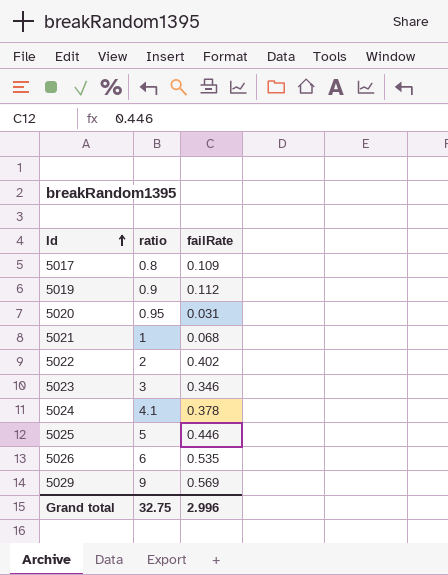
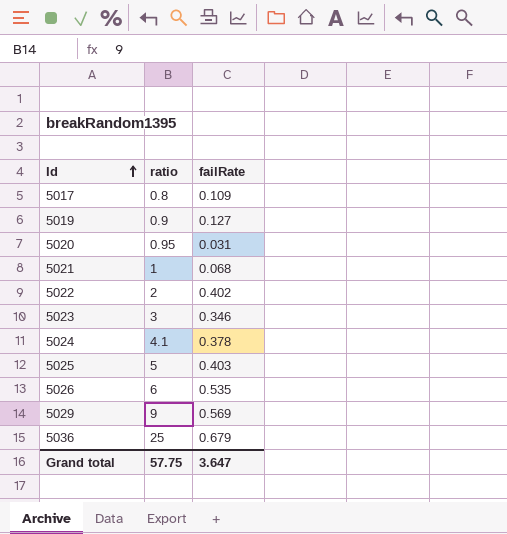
5019 | failRate: 0.112 -> 0.127
5025 | failRate: 0.446 -> 0.403
row 5036: none -> 25 | 0.679
Grand total | ratio: 32.75 -> 57.75
Grand total | failRate: 2.996 -> 3.647

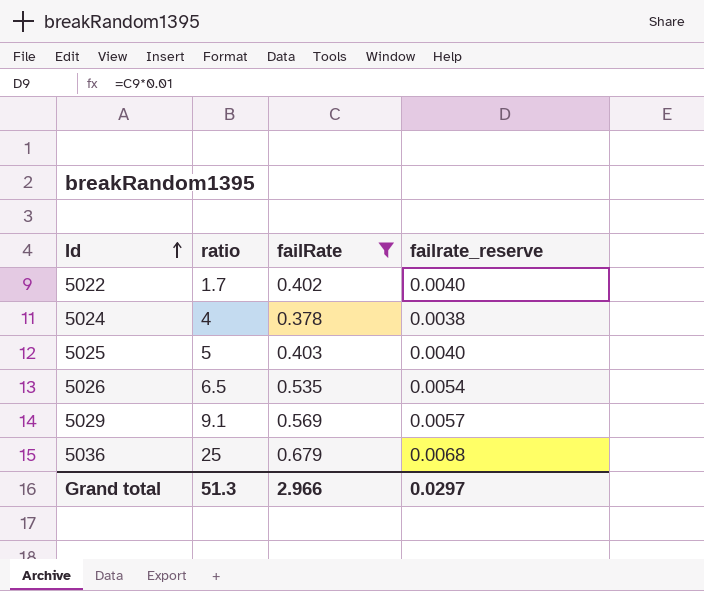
filter: none -> failRate >= 0.378
column failrate_reserve | formula: none -> [failRate] * 0.01
5022 | ratio: 2 -> 1.7
5024 | ratio: 4.1 -> 4
5026 | ratio: 6 -> 6.5
5029 | ratio: 9 -> 9.1
Grand total | ratio: 57.75 -> 51.3
Grand total | failRate: 3.647 -> 2.966

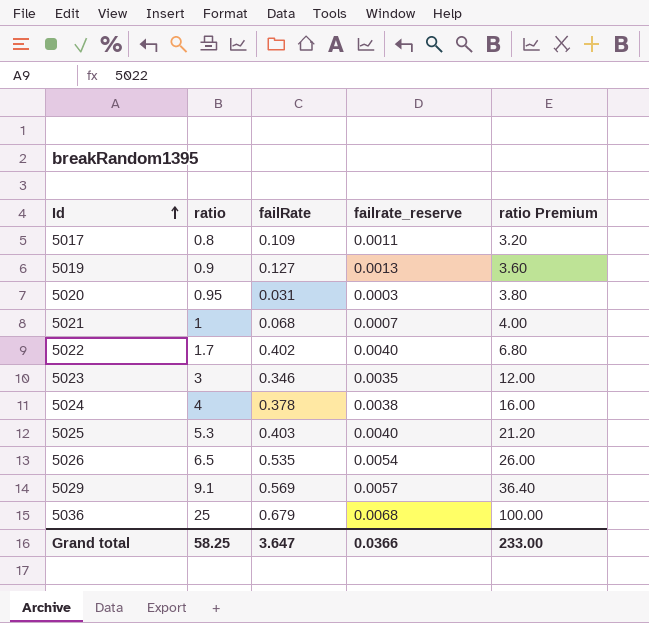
filter: failRate >= 0.378 -> none
column ratio Premium | formula: none -> [ratio] * 4
5025 | ratio: 5 -> 5.3
Grand total | ratio: 51.3 -> 58.25
Grand total | failRate: 2.966 -> 3.647
Grand total | failrate_reserve: 0.0297 -> 0.0366

